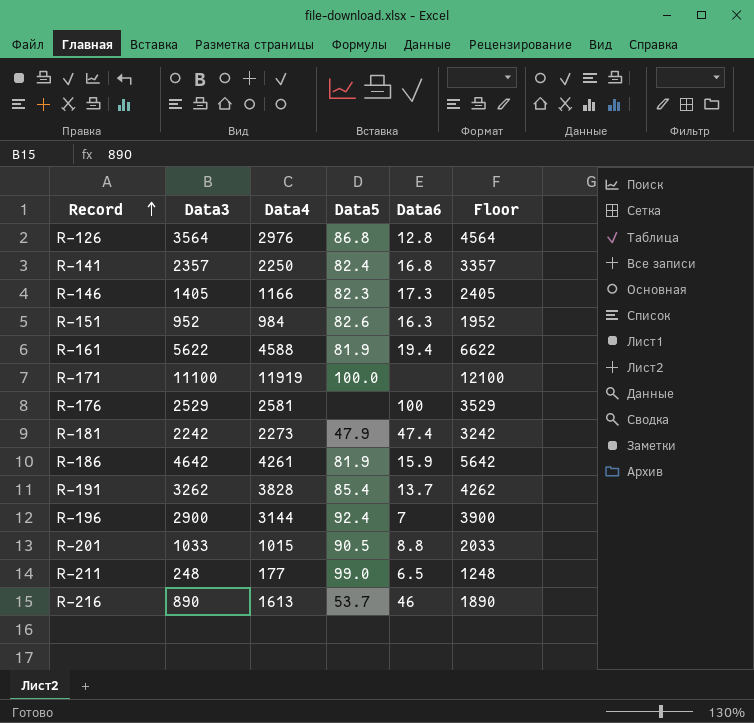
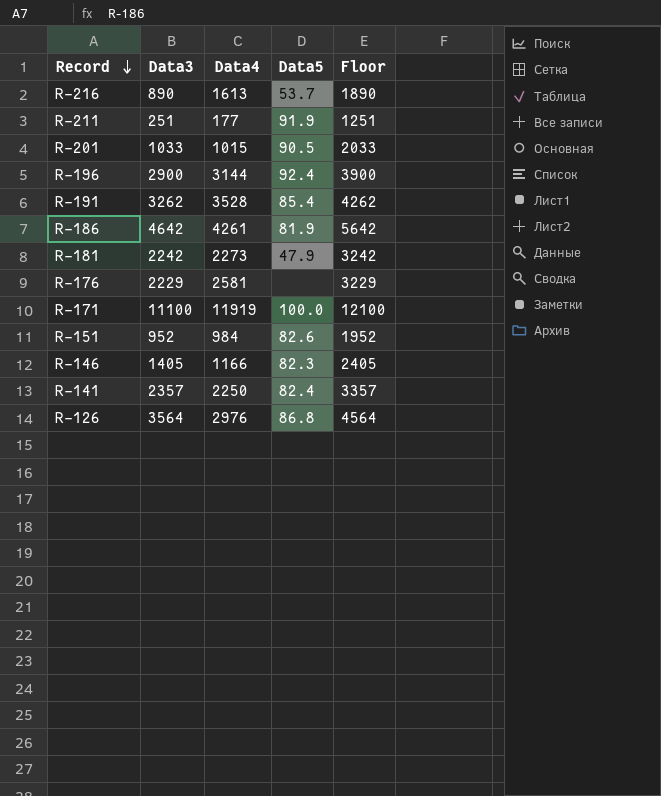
row order: Record ascending -> Record descending
column Data6 | position: 5 -> none
row R-161: 5622 | 4588 | 81.9 | 19.4 | 6622 -> none
R-211 | Data3: 248 -> 251
R-211 | Data5: 99.0 -> 91.9
R-211 | Floor: 1248 -> 1251
R-191 | Data4: 3828 -> 3528
R-176 | Data3: 2529 -> 2229
R-176 | Floor: 3529 -> 3229

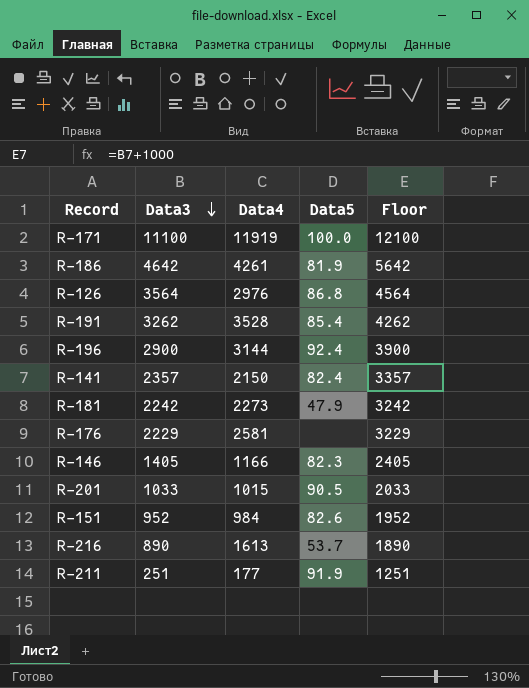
row order: Record descending -> Data3 descending
R-141 | Data4: 2250 -> 2150

